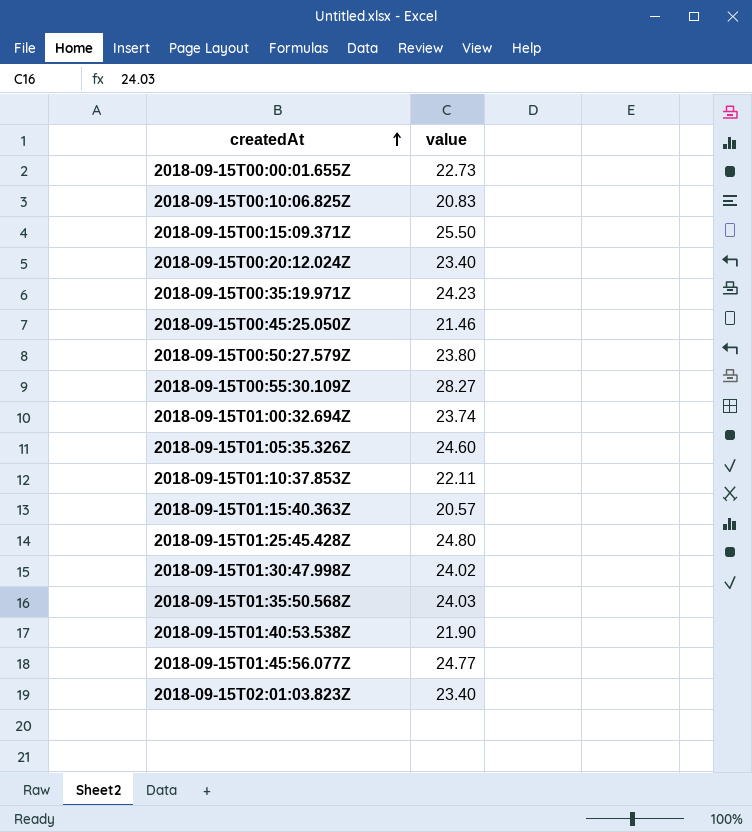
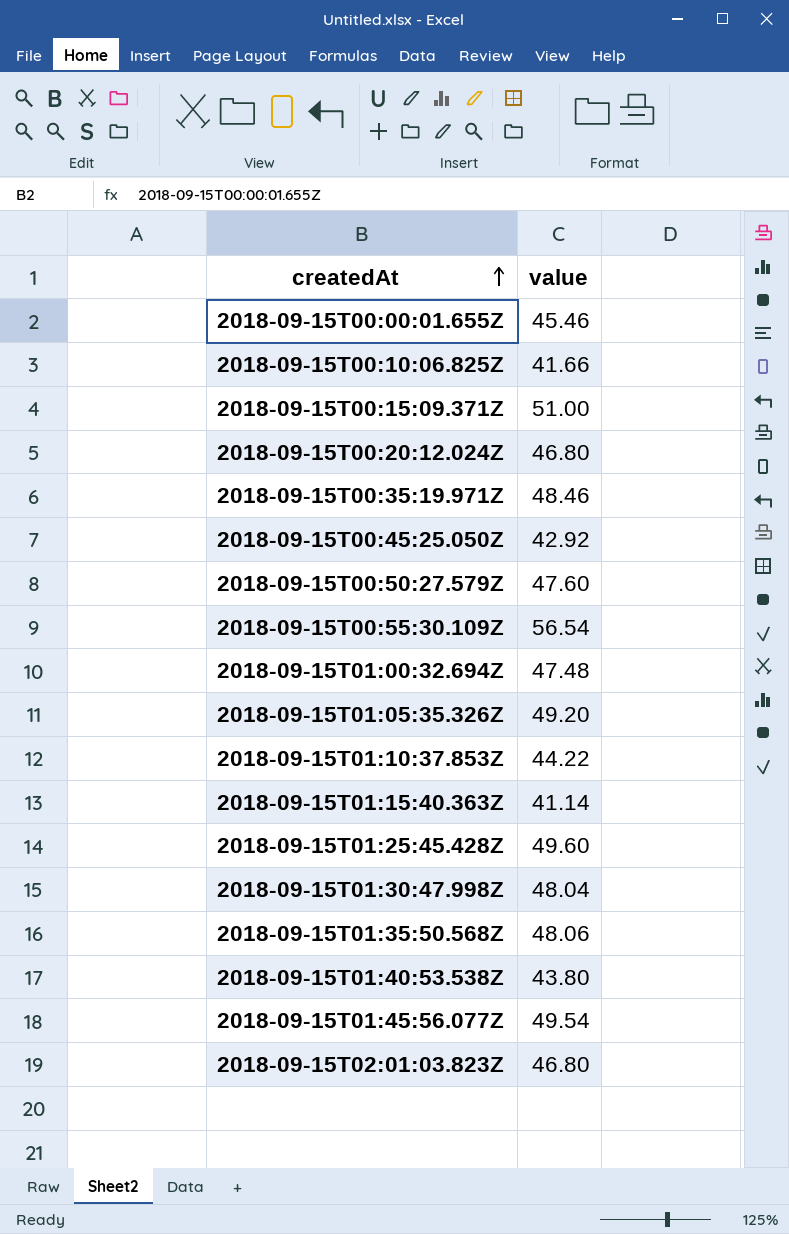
2018-09-15T00:00:01.655Z | value: 22.73 -> 45.46
2018-09-15T00:10:06.825Z | value: 20.83 -> 41.66
2018-09-15T00:15:09.371Z | value: 25.50 -> 51.00
2018-09-15T00:20:12.024Z | value: 23.40 -> 46.80
2018-09-15T00:35:19.971Z | value: 24.23 -> 48.46
2018-09-15T00:45:25.050Z | value: 21.46 -> 42.92
2018-09-15T00:50:27.579Z | value: 23.80 -> 47.60
2018-09-15T00:55:30.109Z | value: 28.27 -> 56.54
2018-09-15T01:00:32.694Z | value: 23.74 -> 47.48
2018-09-15T01:05:35.326Z | value: 24.60 -> 49.20
2018-09-15T01:10:37.853Z | value: 22.11 -> 44.22
2018-09-15T01:15:40.363Z | value: 20.57 -> 41.14
2018-09-15T01:25:45.428Z | value: 24.80 -> 49.60
2018-09-15T01:30:47.998Z | value: 24.02 -> 48.04
2018-09-15T01:35:50.568Z | value: 24.03 -> 48.06
2018-09-15T01:40:53.538Z | value: 21.90 -> 43.80
2018-09-15T01:45:56.077Z | value: 24.77 -> 49.54
2018-09-15T02:01:03.823Z | value: 23.40 -> 46.80

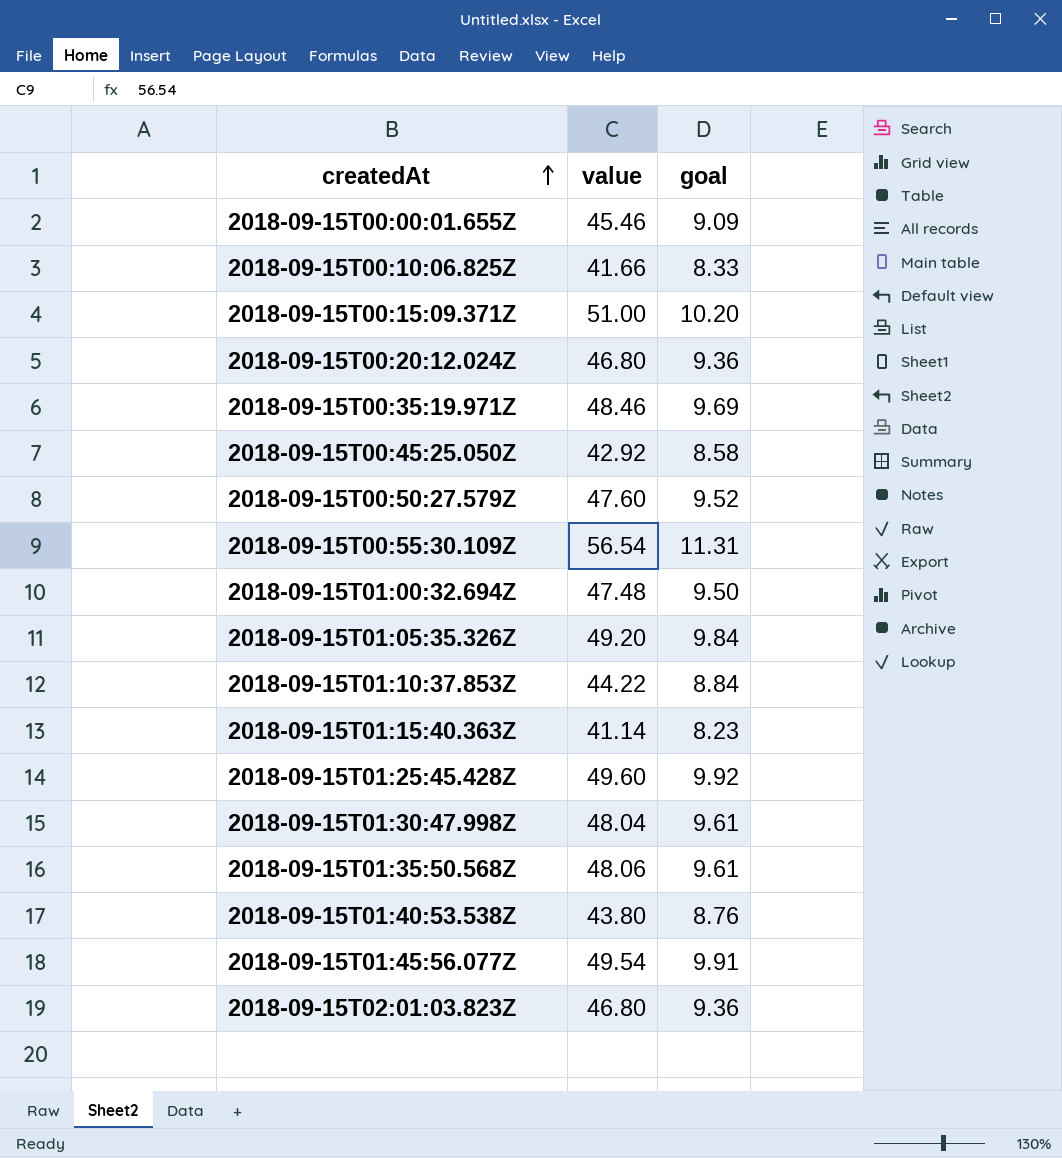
column goal | formula: none -> [value] * 0.2

